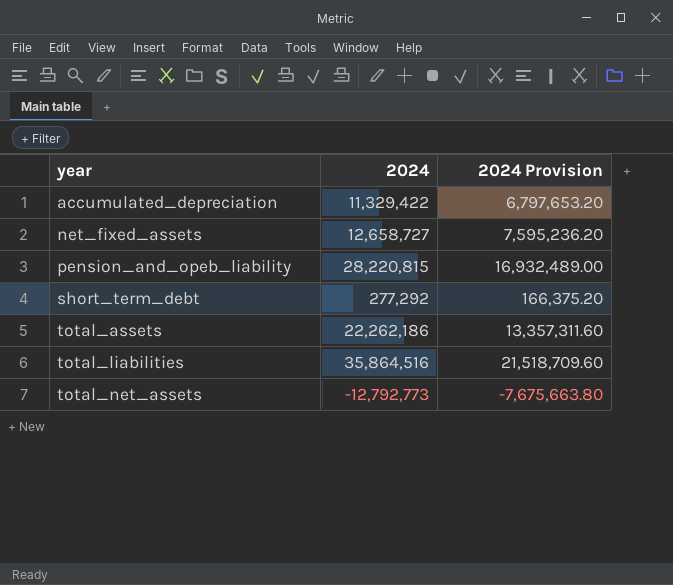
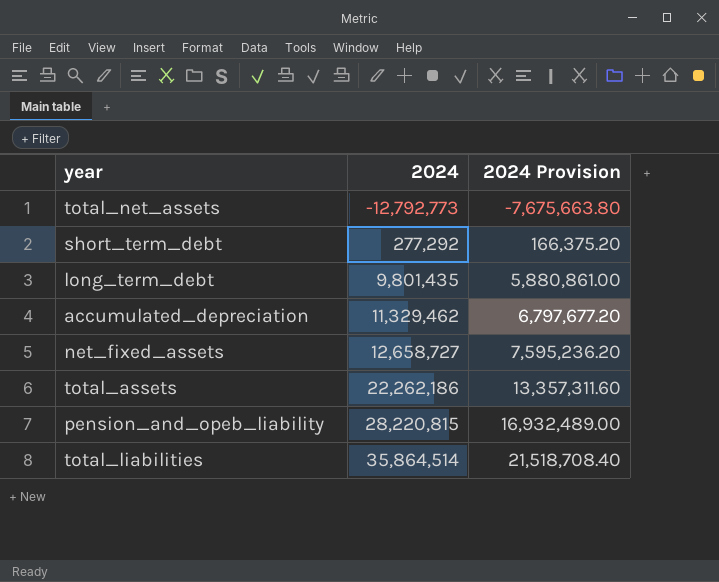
row order: year ascending -> 2024 ascending
row long_term_debt: none -> 9,801,435 | 5,880,861.00
accumulated_depreciation | 2024: 11,329,422 -> 11,329,462
accumulated_depreciation | 2024 Provision: 6,797,653.20 -> 6,797,677.20
total_liabilities | 2024: 35,864,516 -> 35,864,514
total_liabilities | 2024 Provision: 21,518,709.60 -> 21,518,708.40

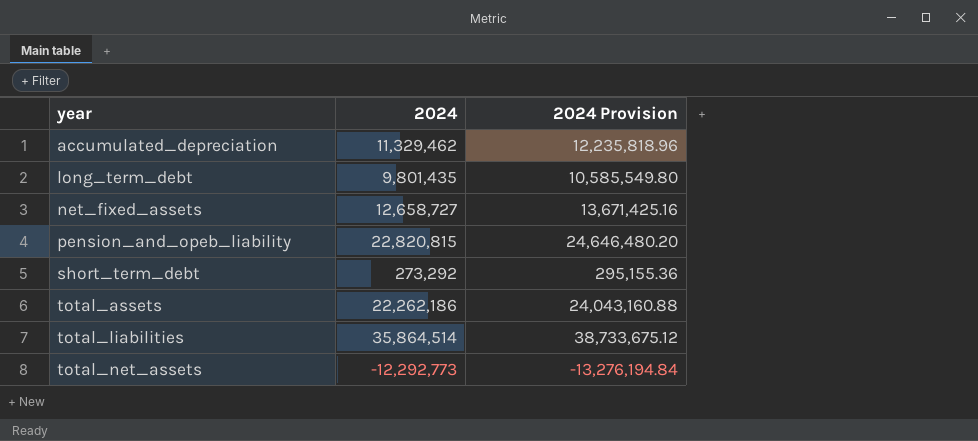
row order: 2024 ascending -> year ascending
column 2024 Provision | formula: [2024] * 0.6 -> [2024] * 1.08
pension_and_opeb_liability | 2024: 28,220,815 -> 22,820,815
short_term_debt | 2024: 277,292 -> 273,292
total_net_assets | 2024: -12,792,773 -> -12,292,773

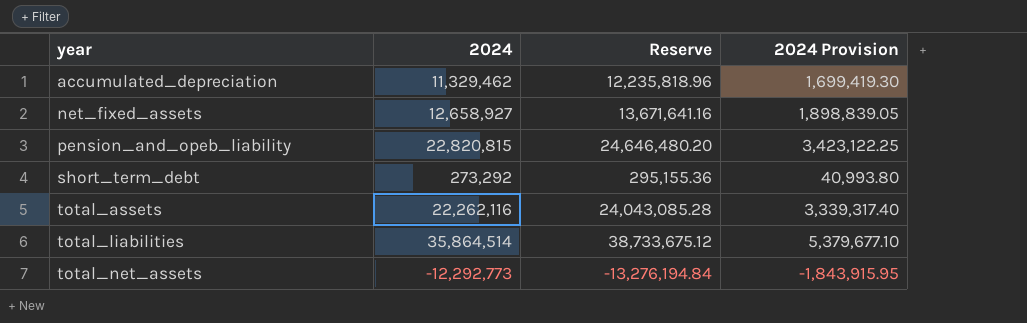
column Reserve | formula: none -> [2024] * 1.08
column 2024 Provision | formula: [2024] * 1.08 -> [2024] * 0.15
row long_term_debt: 9,801,435 | 10,585,549.80 -> none
net_fixed_assets | 2024: 12,658,727 -> 12,658,927
total_assets | 2024: 22,262,186 -> 22,262,116

